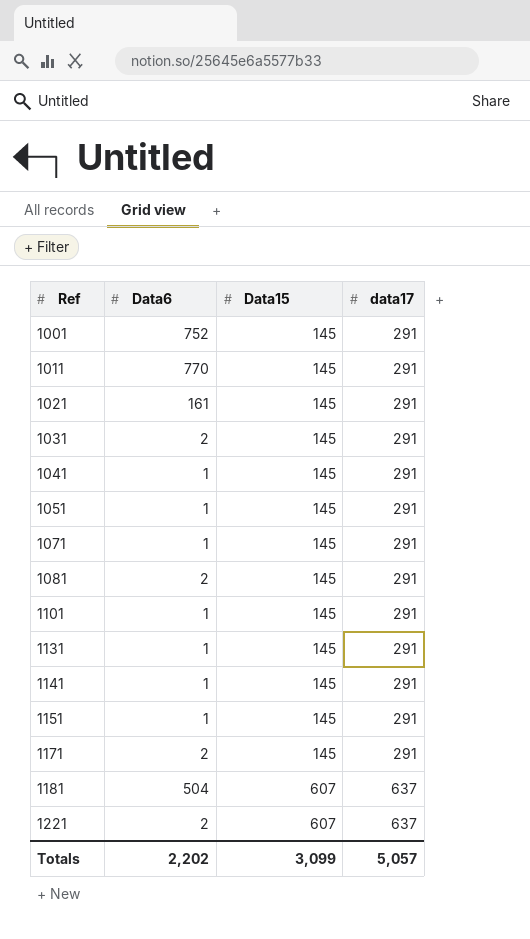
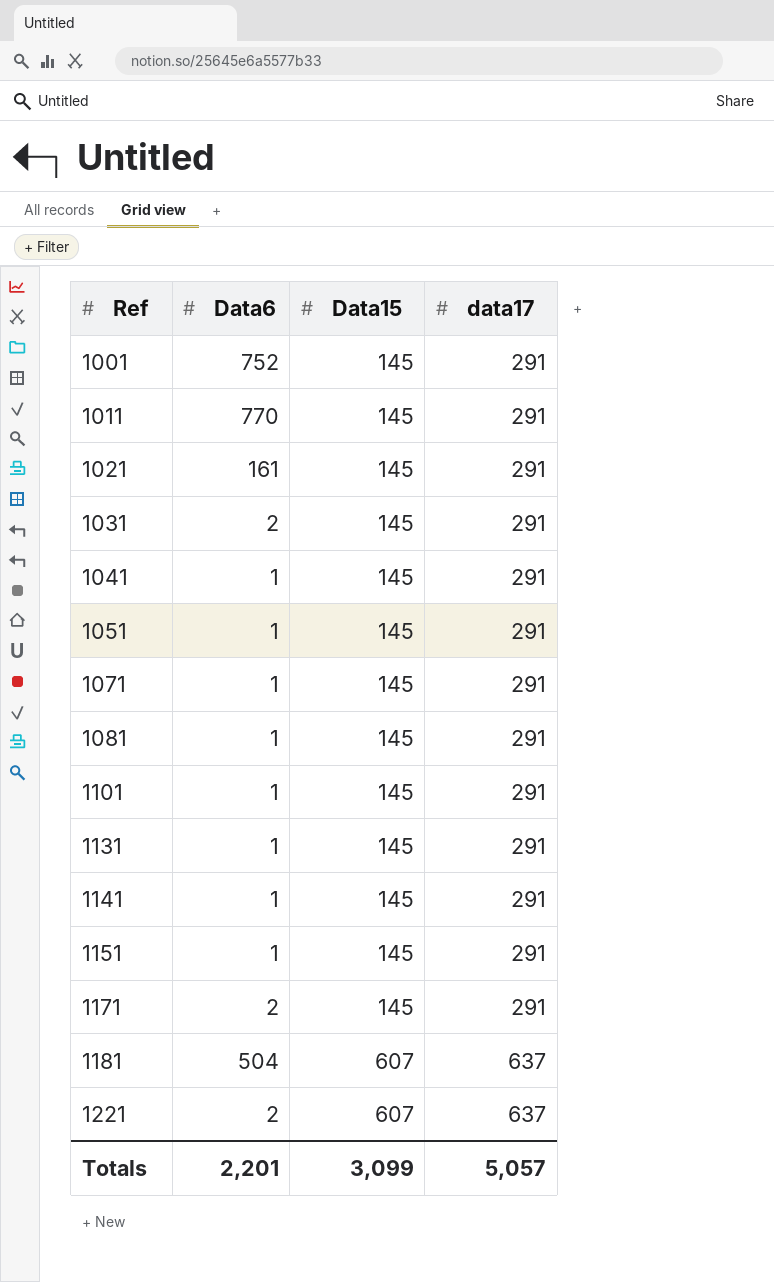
1081 | Data6: 2 -> 1
Totals | Data6: 2,202 -> 2,201

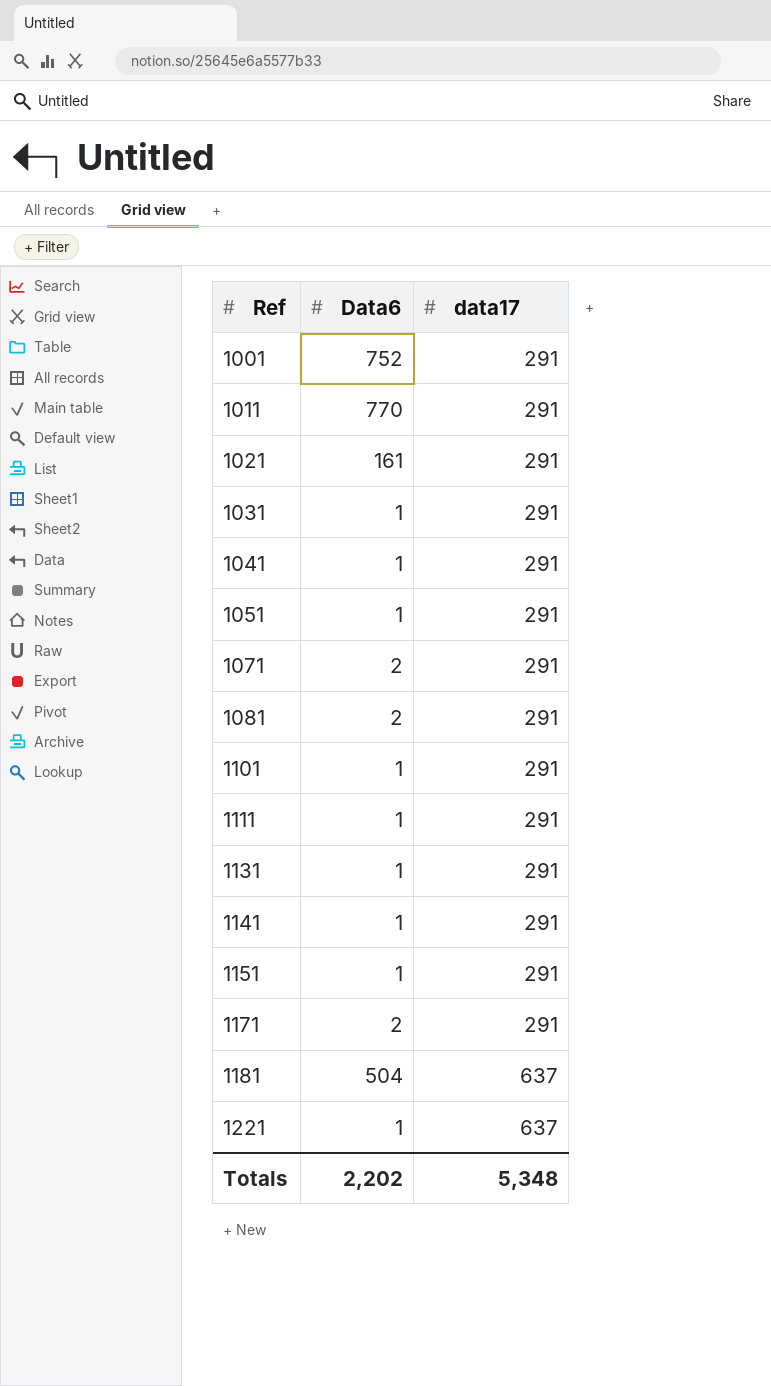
column Data15 | position: 3 -> none
1031 | Data6: 2 -> 1
1071 | Data6: 1 -> 2
1081 | Data6: 1 -> 2
row 1111: none -> 1 | 291
1221 | Data6: 2 -> 1
Totals | Data6: 2,201 -> 2,202
Totals | data17: 5,057 -> 5,348

